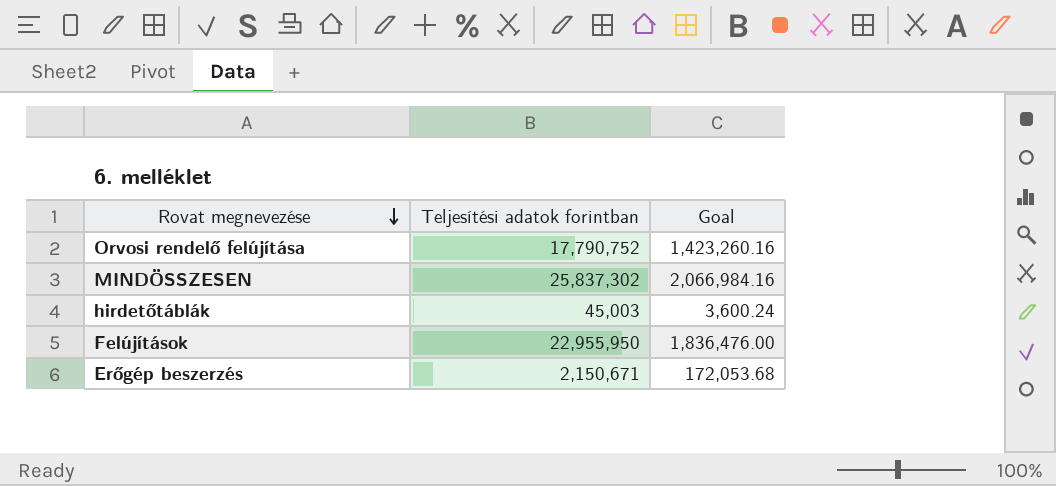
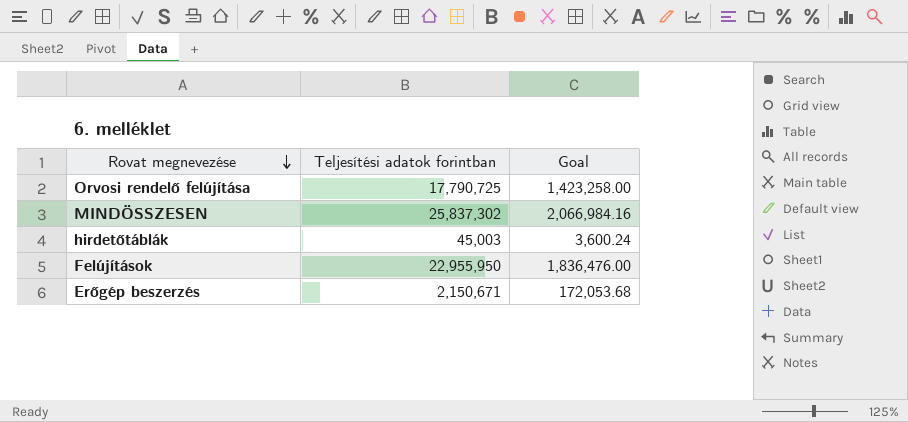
Orvosi rendelő felújítása | Teljesítési adatok forintban: 17,790,752 -> 17,790,725
Orvosi rendelő felújítása | Goal: 1,423,260.16 -> 1,423,258.00

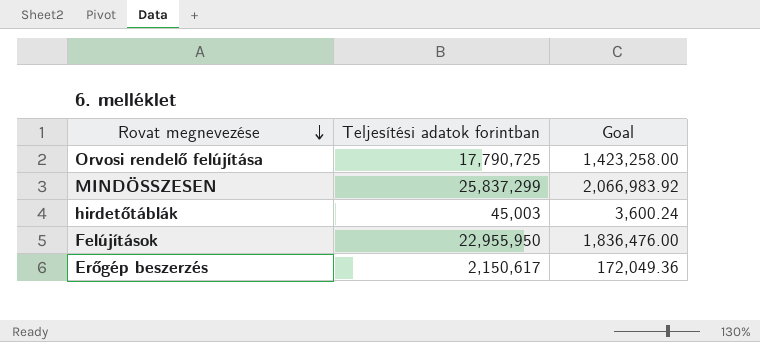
MINDÖSSZESEN | Teljesítési adatok forintban: 25,837,302 -> 25,837,299
MINDÖSSZESEN | Goal: 2,066,984.16 -> 2,066,983.92
Erőgép beszerzés | Teljesítési adatok forintban: 2,150,671 -> 2,150,617
Erőgép beszerzés | Goal: 172,053.68 -> 172,049.36

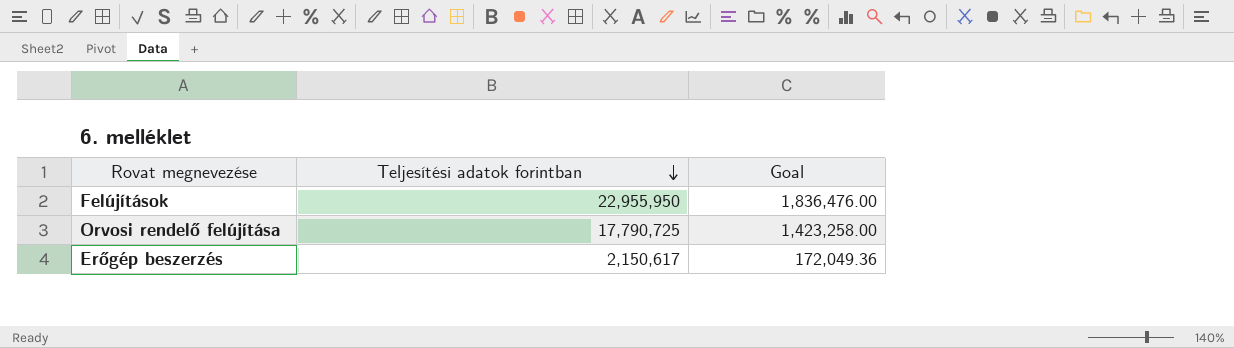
row order: Rovat megnevezése descending -> Teljesítési adatok forintban descending
row MINDÖSSZESEN: 25,837,299 | 2,066,983.92 -> none
row hirdetőtáblák: 45,003 | 3,600.24 -> none

